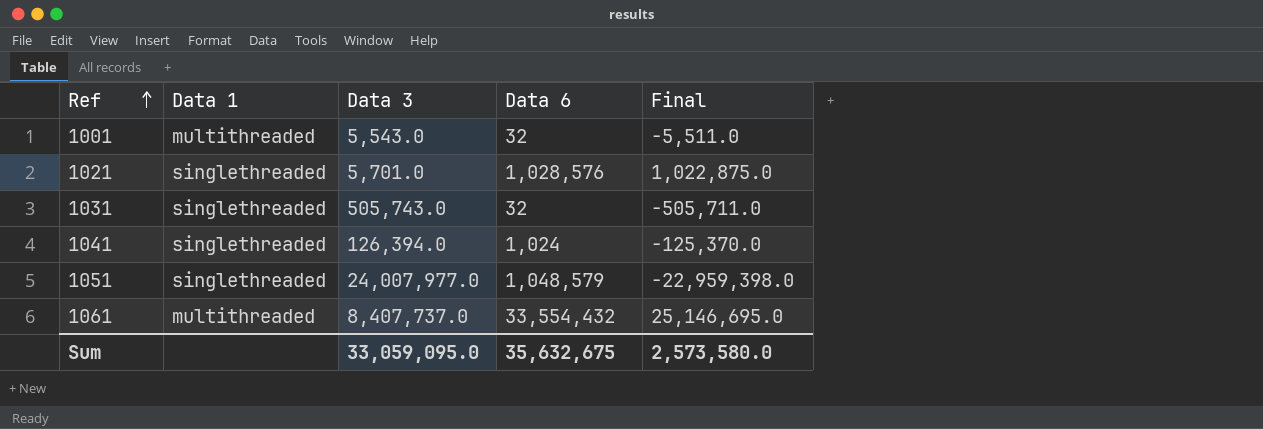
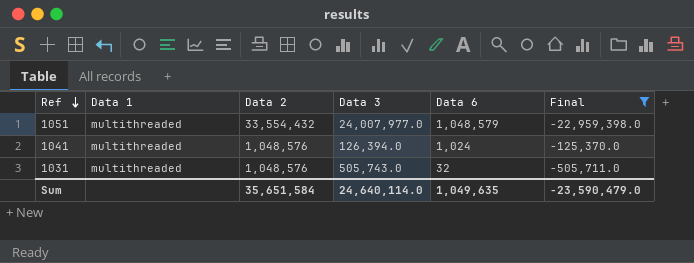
filter: none -> Final <= -125,370.0
row order: Ref ascending -> Ref descending
column Data 2 | position: none -> 3
1051 | Data 1: singlethreaded -> multithreaded
1041 | Data 1: singlethreaded -> multithreaded
1031 | Data 1: singlethreaded -> multithreaded
Sum | Data 3: 33,059,095.0 -> 24,640,114.0
Sum | Data 6: 35,632,675 -> 1,049,635
Sum | Final: 2,573,580.0 -> -23,590,479.0

